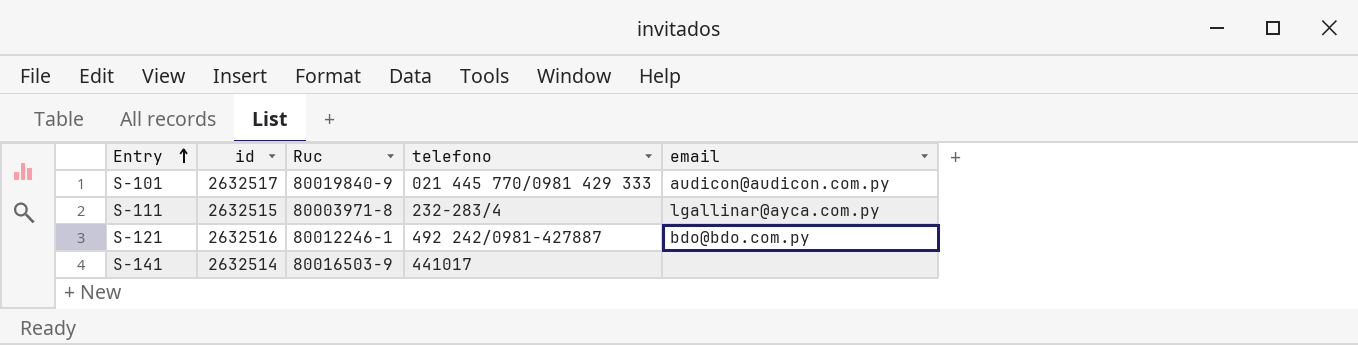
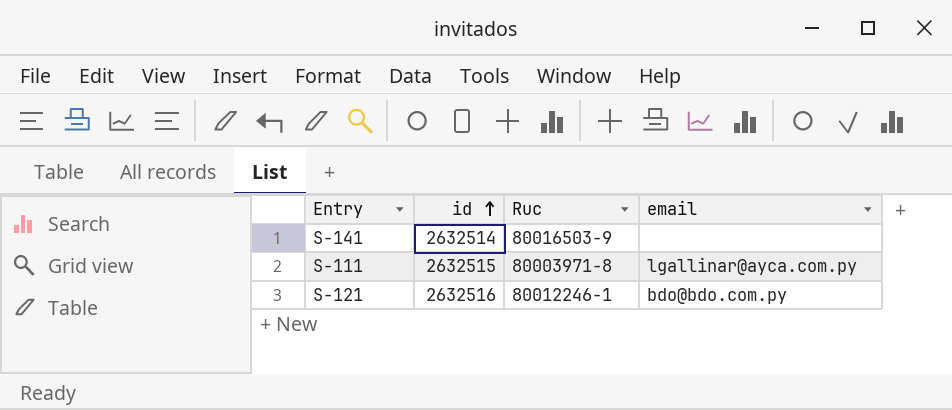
row order: Entry ascending -> id ascending
column telefono | position: 4 -> none
row S-101: 2632517 | 80019840-9 | 021 445 770/0981 429 333 | audicon@audicon.com.py -> none

